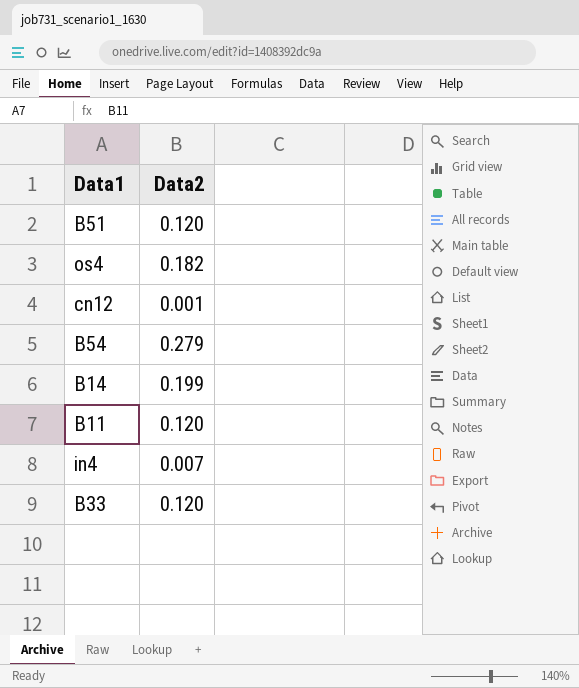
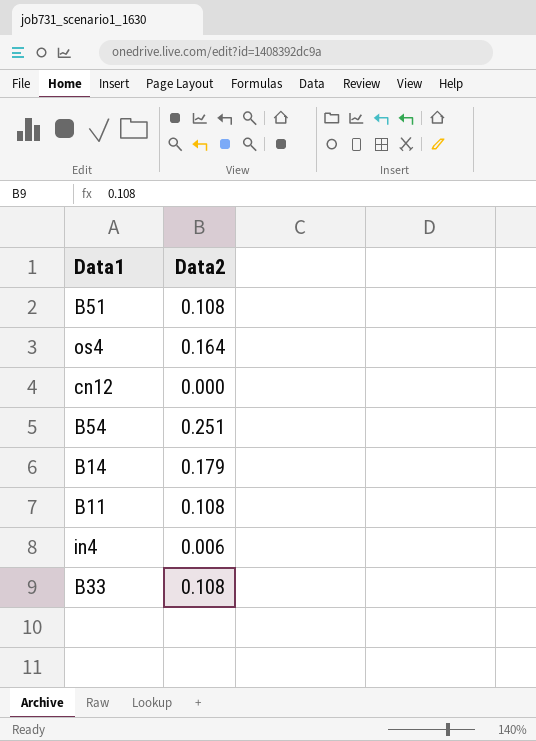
B51 | Data2: 0.120 -> 0.108
os4 | Data2: 0.182 -> 0.164
cn12 | Data2: 0.001 -> 0.000
B54 | Data2: 0.279 -> 0.251
B14 | Data2: 0.199 -> 0.179
B11 | Data2: 0.120 -> 0.108
in4 | Data2: 0.007 -> 0.006
B33 | Data2: 0.120 -> 0.108

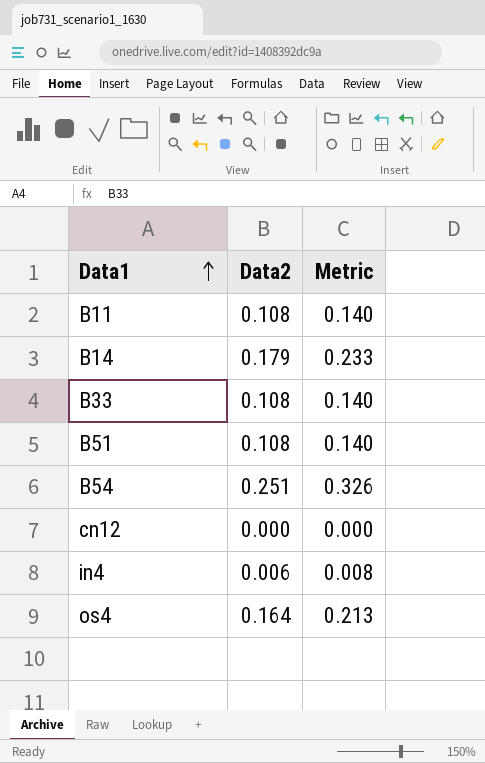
row order: none -> Data1 ascending
column Metric | formula: none -> [Data2] * 1.3

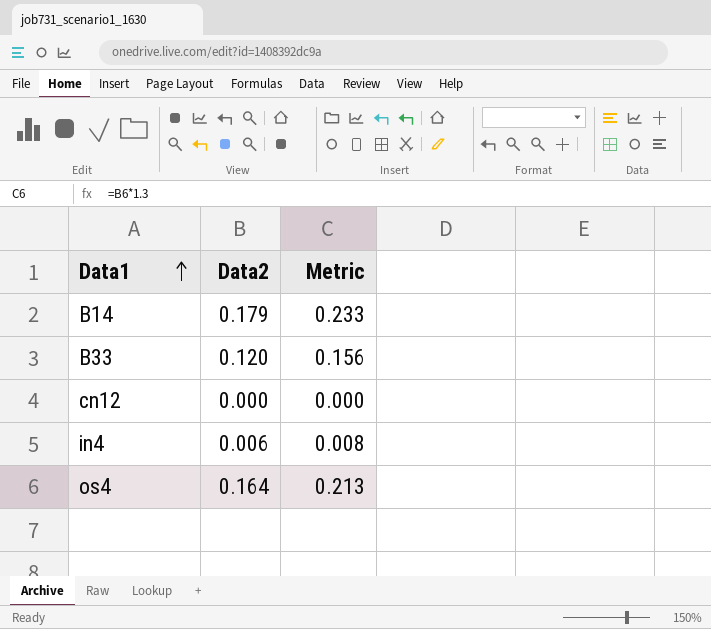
row B11: 0.108 | 0.140 -> none
row B51: 0.108 | 0.140 -> none
row B54: 0.251 | 0.326 -> none
B33 | Data2: 0.108 -> 0.120
B33 | Metric: 0.140 -> 0.156

